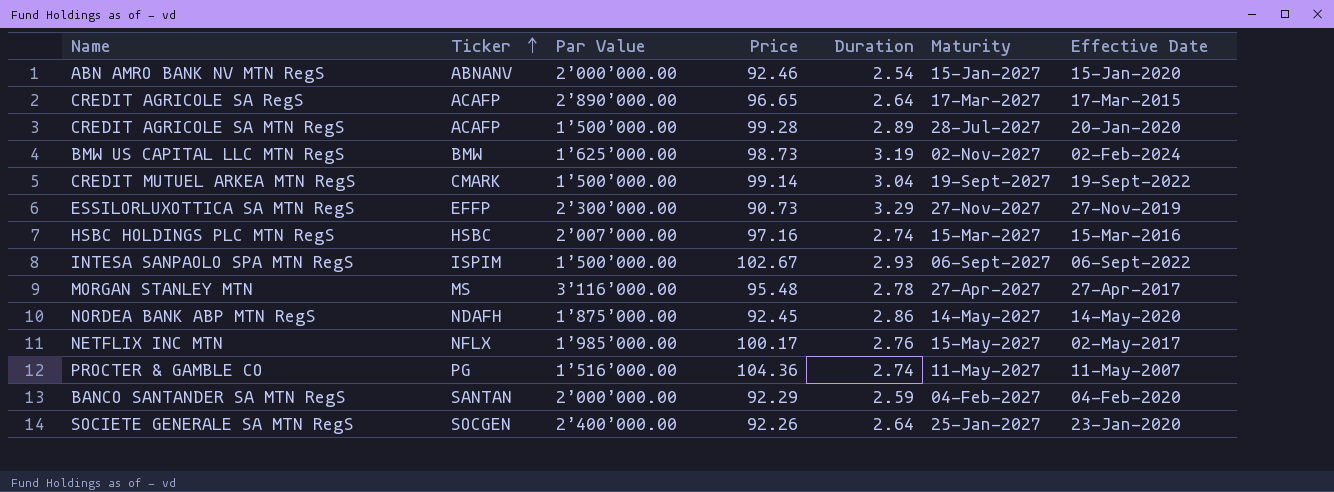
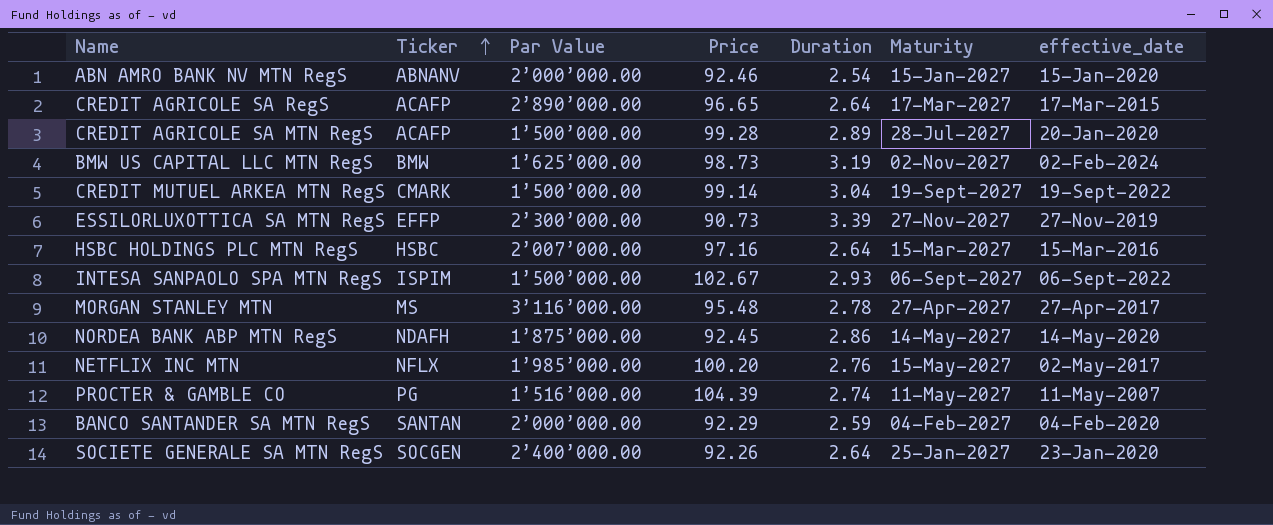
column name: Effective Date -> effective_date
ESSILORLUXOTTICA SA MTN RegS | Duration: 3.29 -> 3.39
HSBC HOLDINGS PLC MTN RegS | Duration: 2.74 -> 2.64
NETFLIX INC MTN | Price: 100.17 -> 100.20
PROCTER & GAMBLE CO | Price: 104.36 -> 104.39

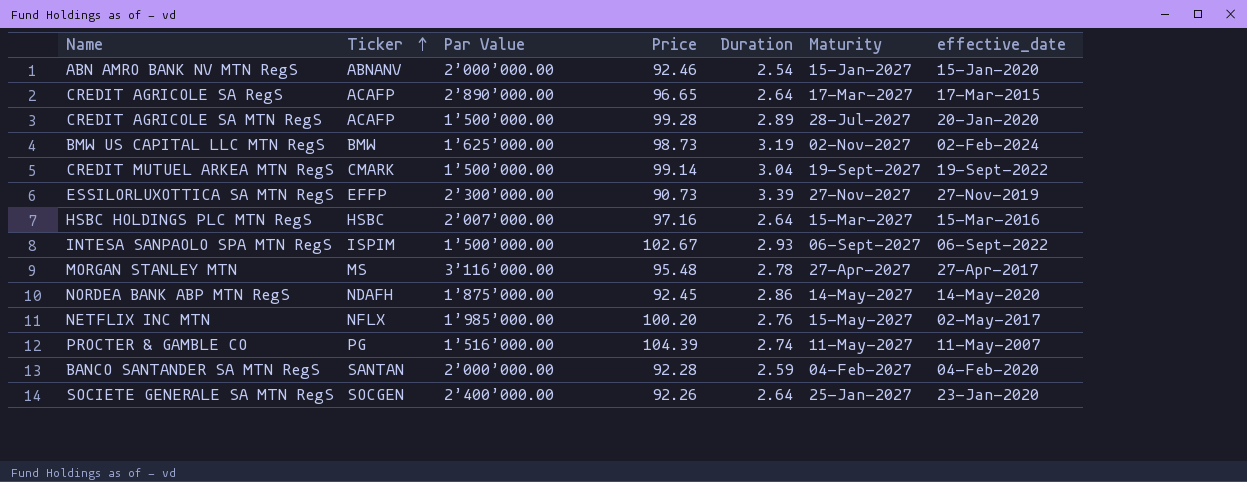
BANCO SANTANDER SA MTN RegS | Price: 92.29 -> 92.28

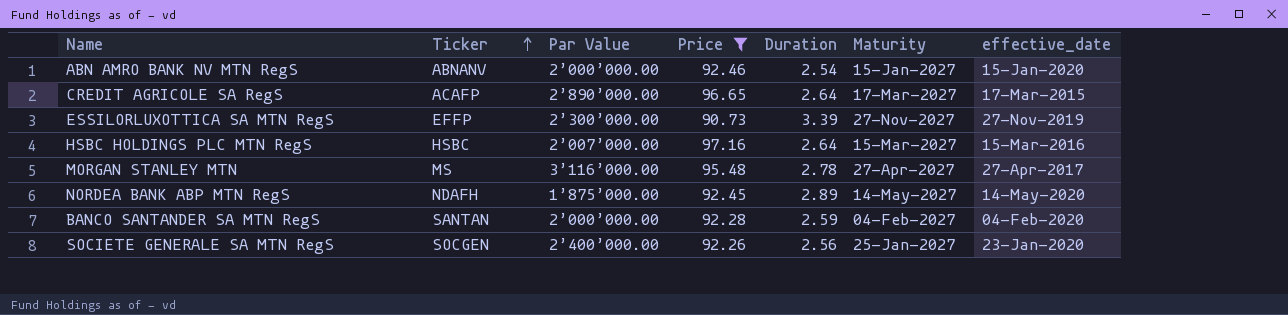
filter: none -> Price <= 97.16
NORDEA BANK ABP MTN RegS | Duration: 2.86 -> 2.89
SOCIETE GENERALE SA MTN RegS | Duration: 2.64 -> 2.56

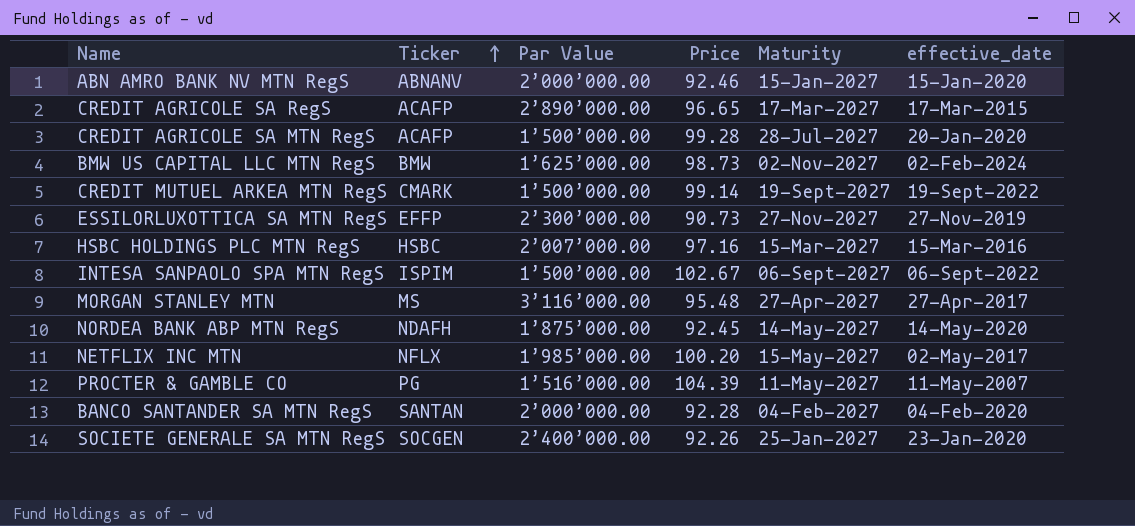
filter: Price <= 97.16 -> none
column Duration | position: 5 -> none

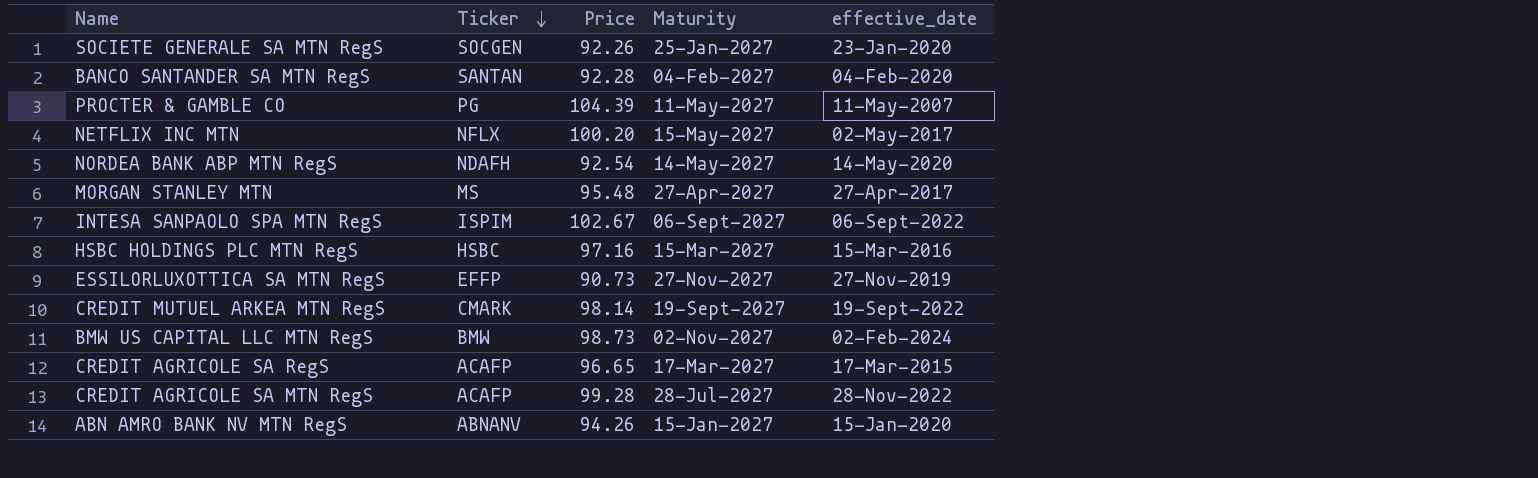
row order: Ticker ascending -> Ticker descending
column Par Value | position: 3 -> none
NORDEA BANK ABP MTN RegS | Price: 92.45 -> 92.54
CREDIT MUTUEL ARKEA MTN RegS | Price: 99.14 -> 98.14
CREDIT AGRICOLE SA MTN RegS | effective_date: 20-Jan-2020 -> 28-Nov-2022
ABN AMRO BANK NV MTN RegS | Price: 92.46 -> 94.26

